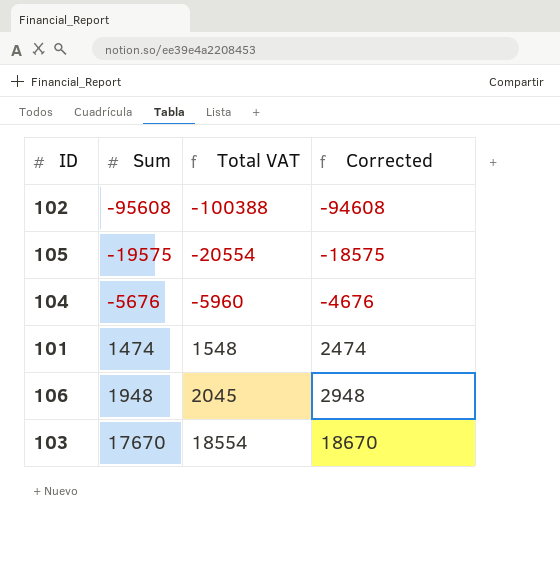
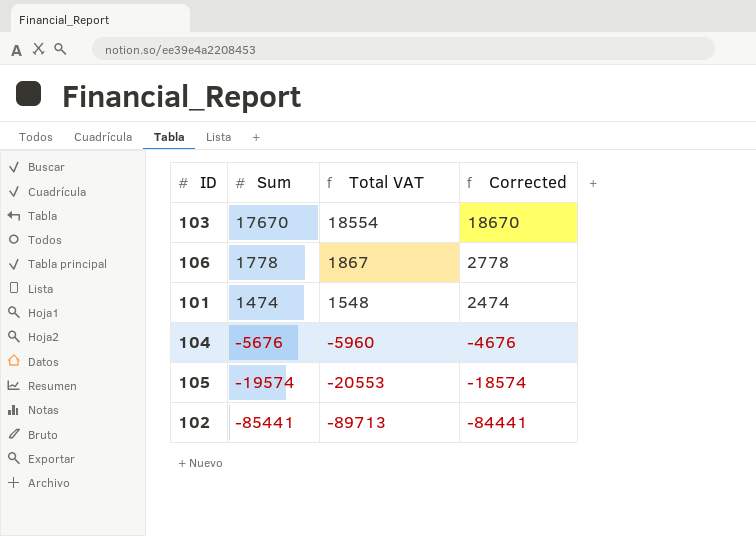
row order: Sum ascending -> Sum descending
106 | Sum: 1948 -> 1778
106 | Total VAT: 2045 -> 1867
106 | Corrected: 2948 -> 2778
105 | Sum: -19575 -> -19574
105 | Total VAT: -20554 -> -20553
105 | Corrected: -18575 -> -18574
102 | Sum: -95608 -> -85441
102 | Total VAT: -100388 -> -89713
102 | Corrected: -94608 -> -84441

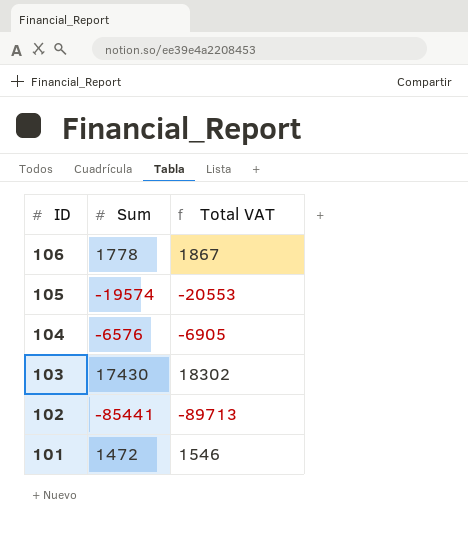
row order: Sum descending -> ID descending
column Corrected | formula: [Sum] + 1000 -> none
104 | Sum: -5676 -> -6576
104 | Total VAT: -5960 -> -6905
103 | Sum: 17670 -> 17430
103 | Total VAT: 18554 -> 18302
101 | Sum: 1474 -> 1472
101 | Total VAT: 1548 -> 1546

